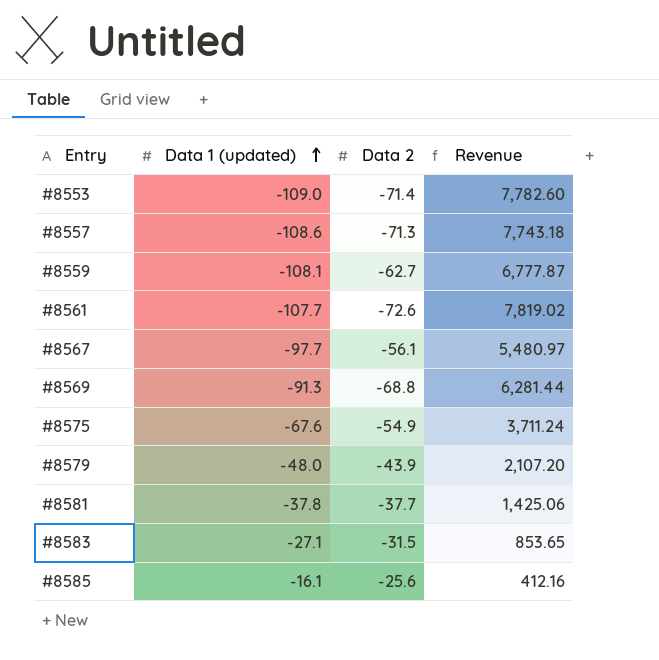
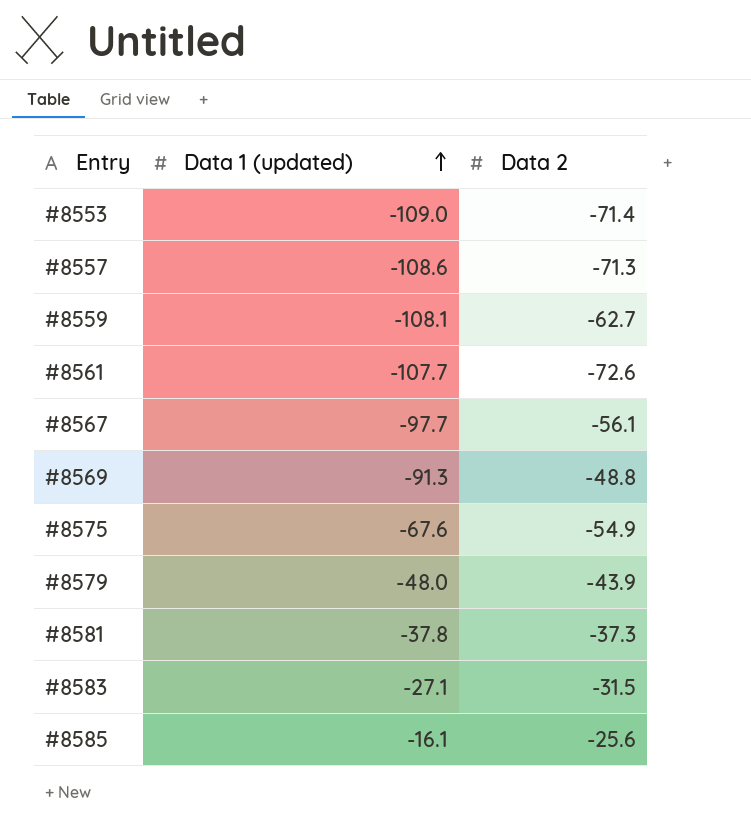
column Revenue | formula: [Data 1 (updated)] * [Data 2] -> none
#8569 | Data 2: -68.8 -> -48.8
#8581 | Data 2: -37.7 -> -37.3

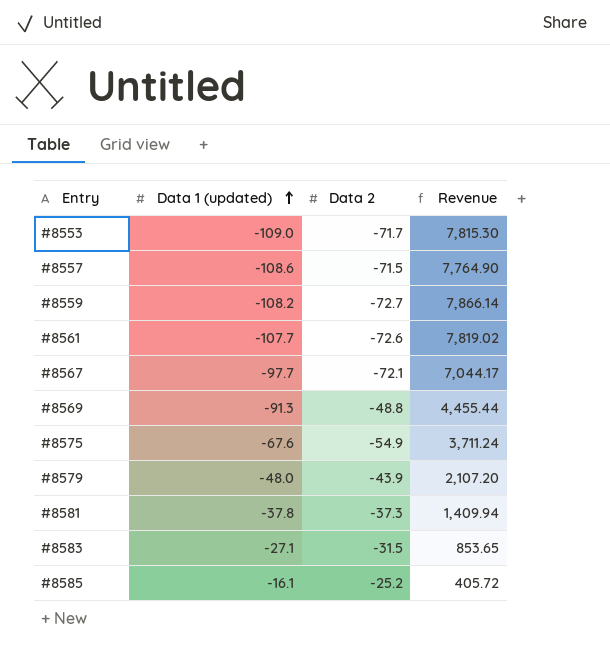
column Revenue | formula: none -> [Data 1 (updated)] * [Data 2]
#8553 | Data 2: -71.4 -> -71.7
#8557 | Data 2: -71.3 -> -71.5
#8559 | Data 1 (updated): -108.1 -> -108.2
#8559 | Data 2: -62.7 -> -72.7
#8567 | Data 2: -56.1 -> -72.1
#8585 | Data 2: -25.6 -> -25.2

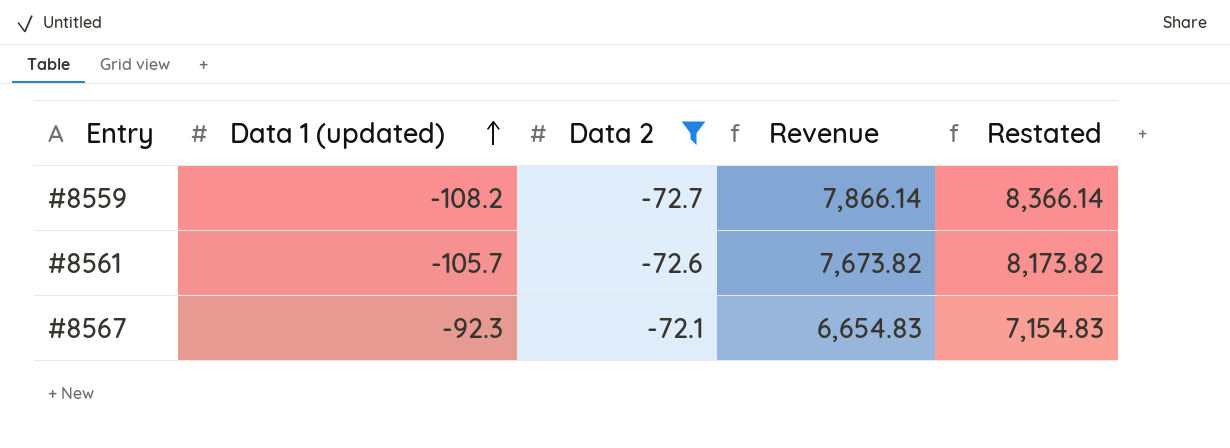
filter: none -> Data 2 <= -72.1
column Restated | formula: none -> [Revenue] + 500
#8561 | Data 1 (updated): -107.7 -> -105.7
#8561 | Revenue: 7,819.02 -> 7,673.82
#8567 | Data 1 (updated): -97.7 -> -92.3
#8567 | Revenue: 7,044.17 -> 6,654.83

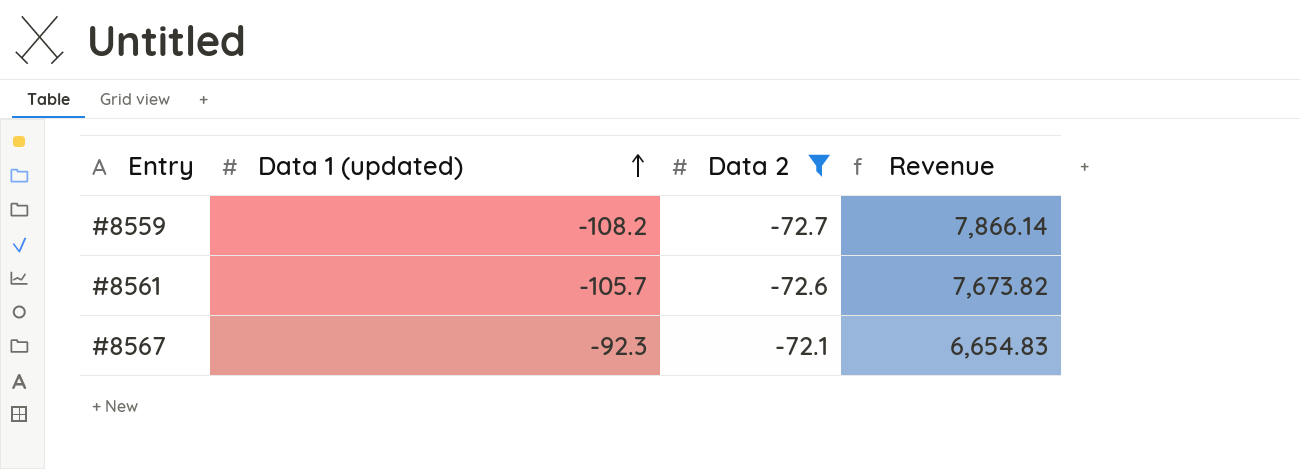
column Restated | formula: [Revenue] + 500 -> none

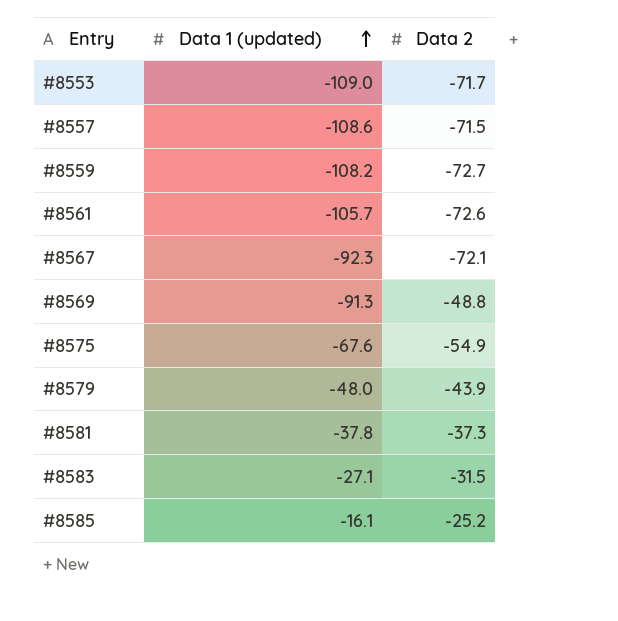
filter: Data 2 <= -72.1 -> none
column Revenue | formula: [Data 1 (updated)] * [Data 2] -> none

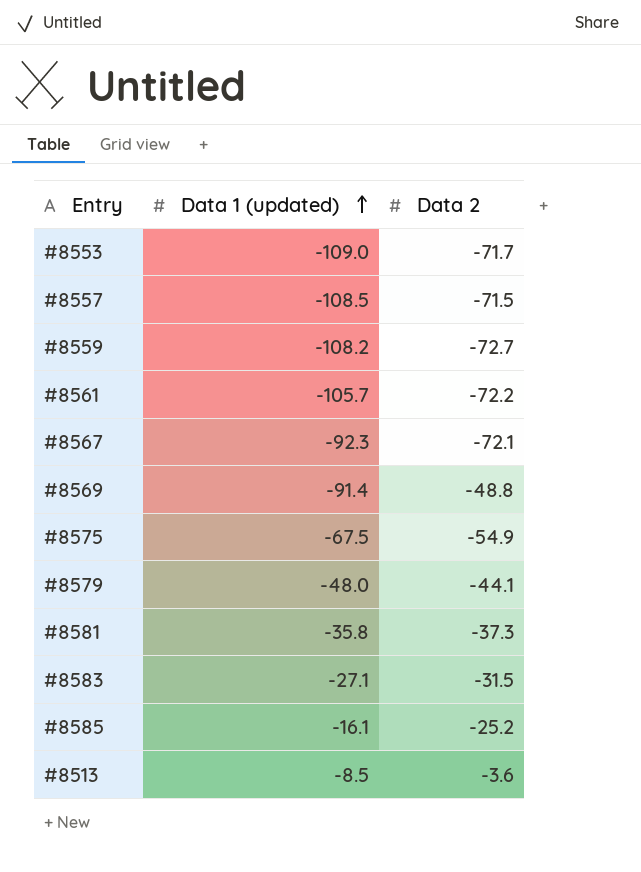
#8557 | Data 1 (updated): -108.6 -> -108.5
#8561 | Data 2: -72.6 -> -72.2
#8569 | Data 1 (updated): -91.3 -> -91.4
#8575 | Data 1 (updated): -67.6 -> -67.5
#8579 | Data 2: -43.9 -> -44.1
#8581 | Data 1 (updated): -37.8 -> -35.8
row #8513: none -> -8.5 | -3.6

